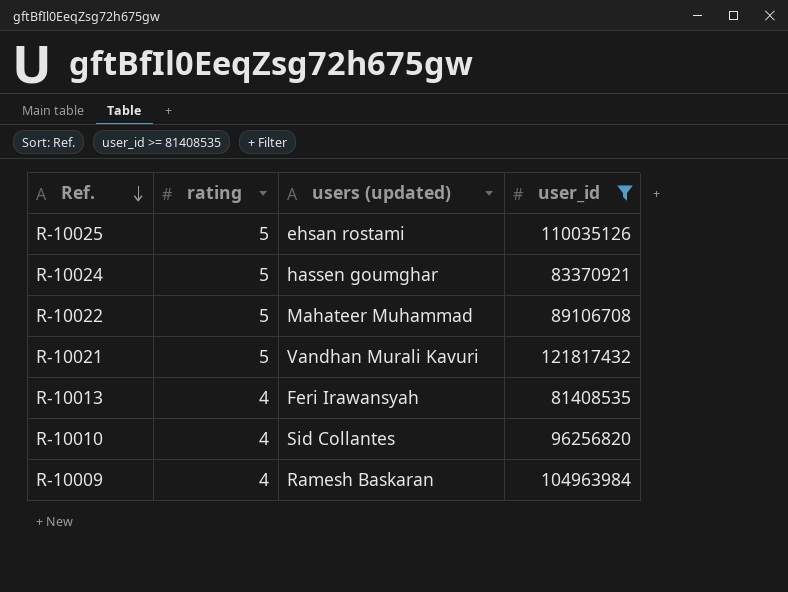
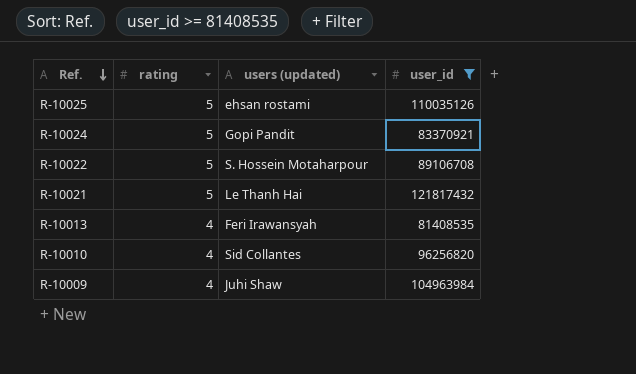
R-10024 | users (updated): hassen goumghar -> Gopi Pandit
R-10022 | users (updated): Mahateer Muhammad -> S. Hossein Motaharpour
R-10021 | users (updated): Vandhan Murali Kavuri -> Le Thanh Hai
R-10009 | users (updated): Ramesh Baskaran -> Juhi Shaw

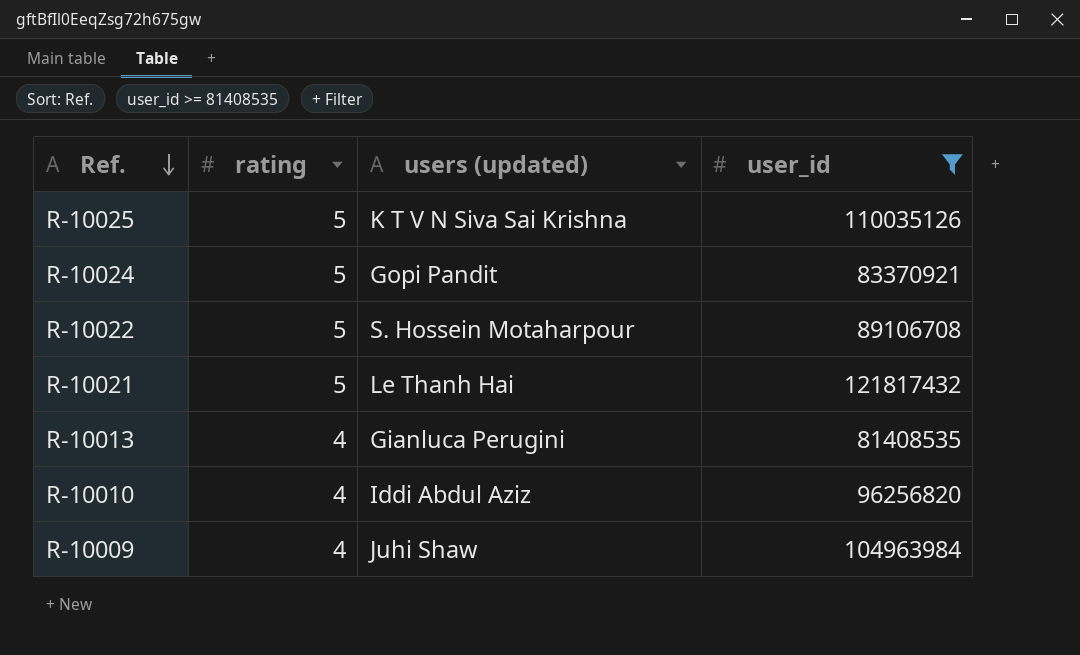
R-10025 | users (updated): ehsan rostami -> K T V N Siva Sai Krishna
R-10013 | users (updated): Feri Irawansyah -> Gianluca Perugini
R-10010 | users (updated): Sid Collantes -> Iddi Abdul Aziz

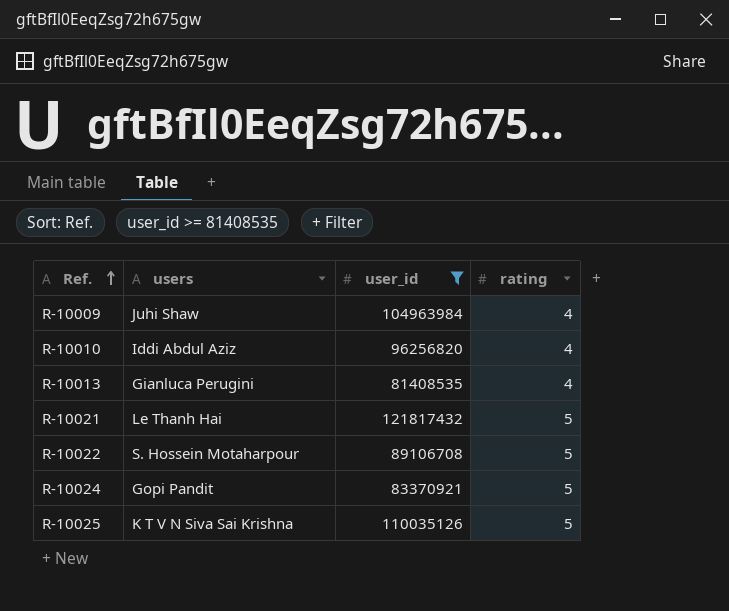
row order: Ref. descending -> Ref. ascending
column name: users (updated) -> users
column rating | position: 2 -> 4

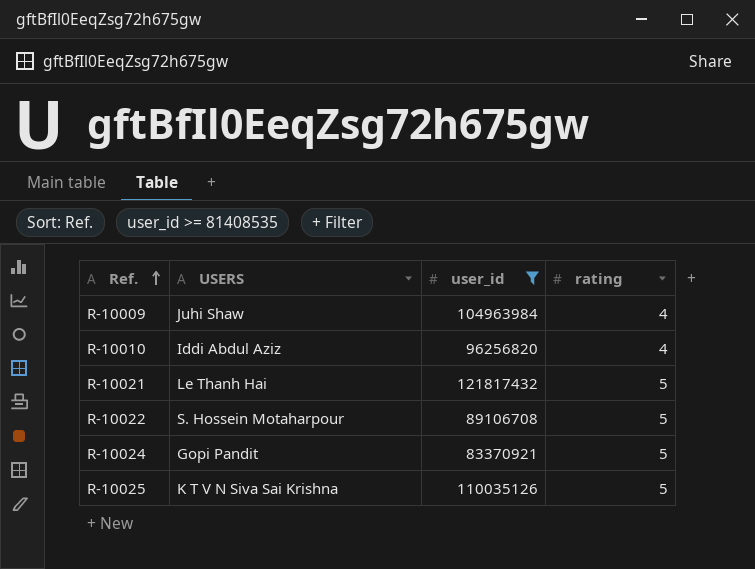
column name: users -> USERS
row R-10013: Gianluca Perugini | 81408535 | 4 -> none

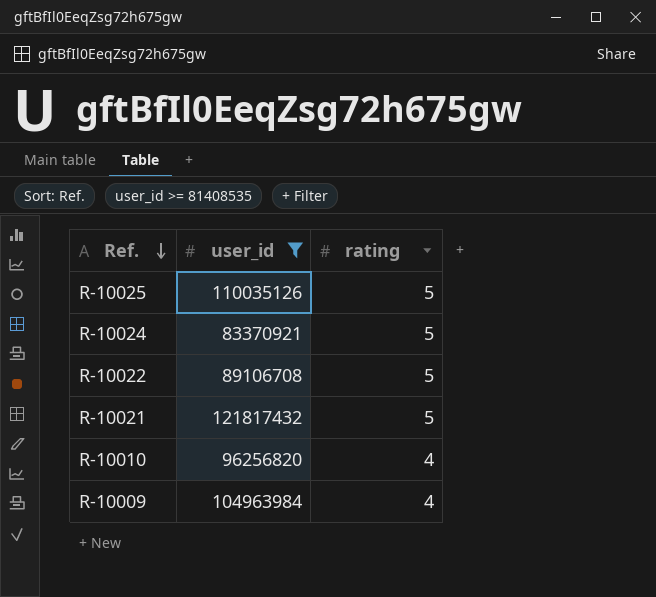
row order: Ref. ascending -> Ref. descending
column USERS | position: 2 -> none

